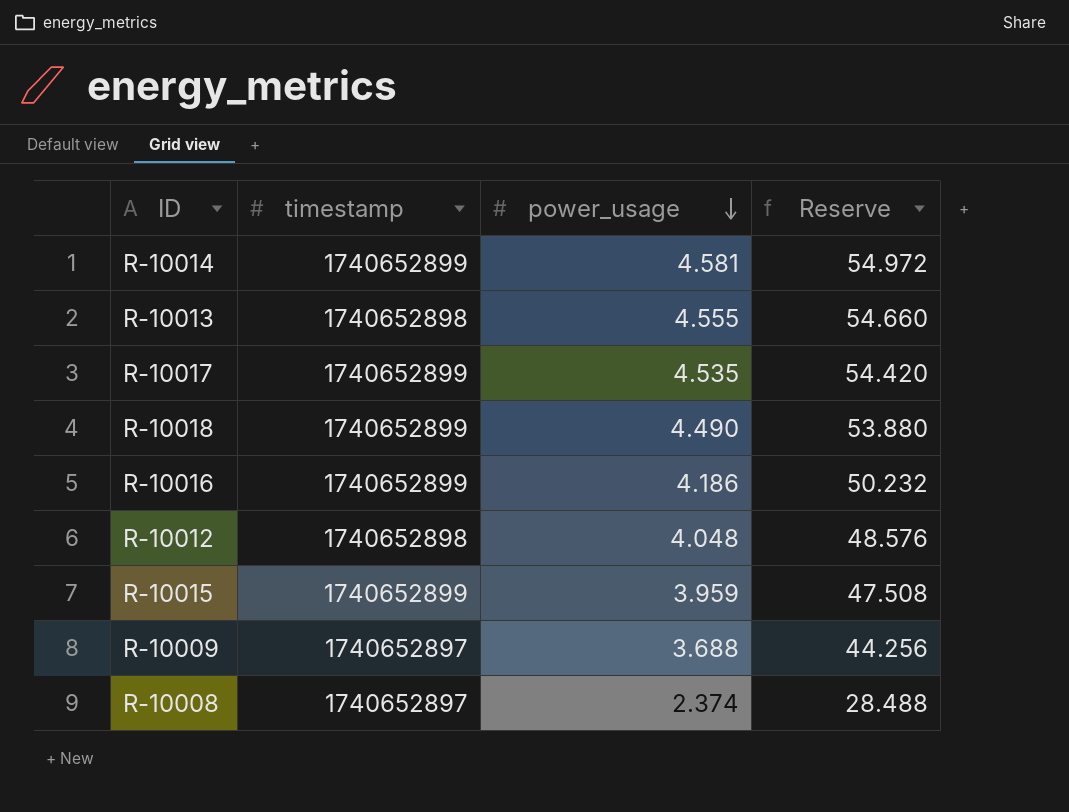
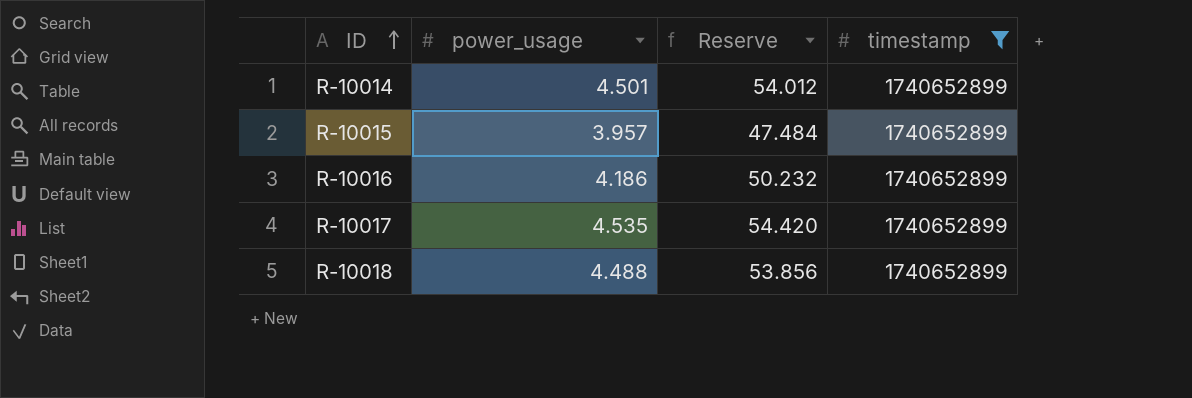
filter: none -> timestamp = 1740652899
row order: power_usage descending -> ID ascending
column timestamp | position: 2 -> 4
R-10014 | power_usage: 4.581 -> 4.501
R-10014 | Reserve: 54.972 -> 54.012
R-10015 | power_usage: 3.959 -> 3.957
R-10015 | Reserve: 47.508 -> 47.484
R-10018 | power_usage: 4.490 -> 4.488
R-10018 | Reserve: 53.880 -> 53.856

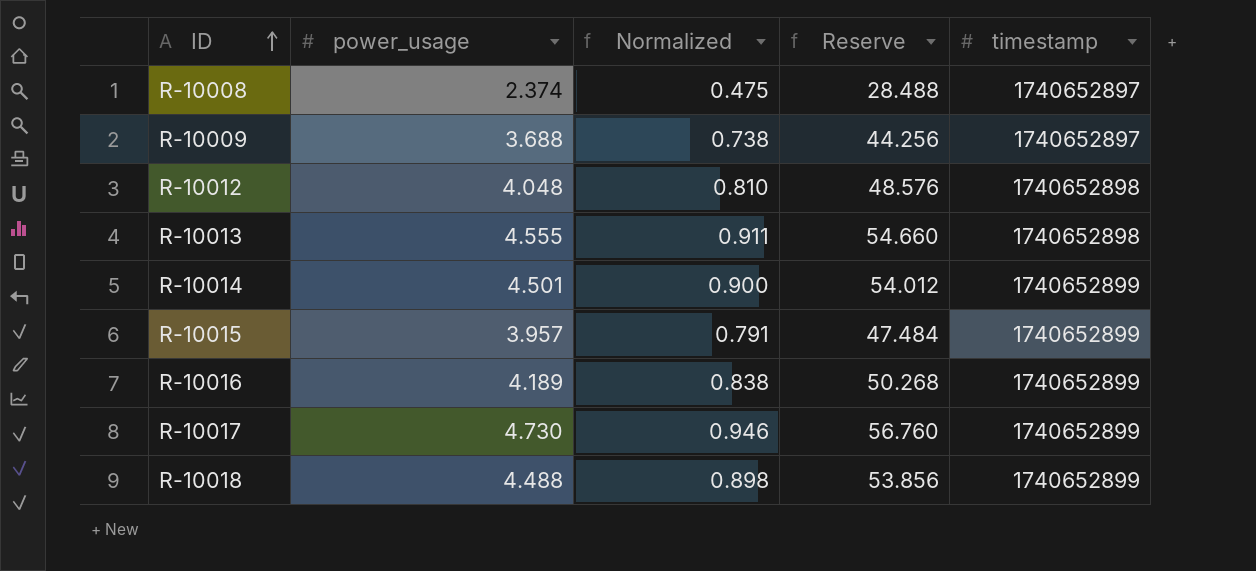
filter: timestamp = 1740652899 -> none
column Normalized | formula: none -> [power_usage] * 0.2
R-10016 | power_usage: 4.186 -> 4.189
R-10016 | Reserve: 50.232 -> 50.268
R-10017 | power_usage: 4.535 -> 4.730
R-10017 | Reserve: 54.420 -> 56.760

